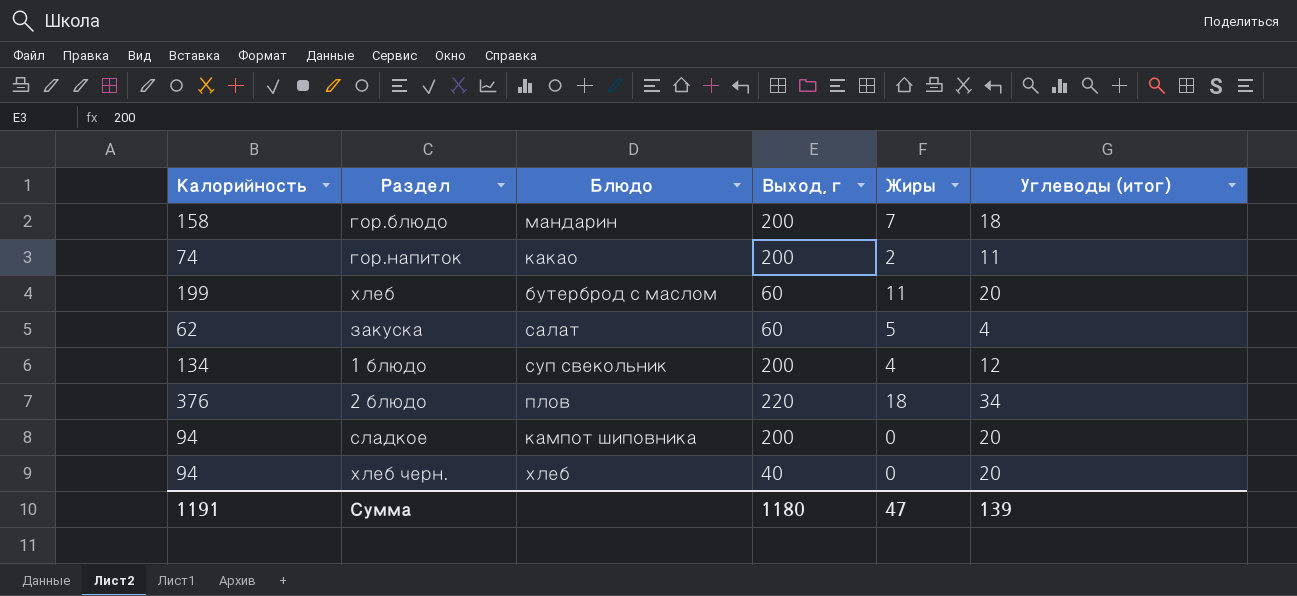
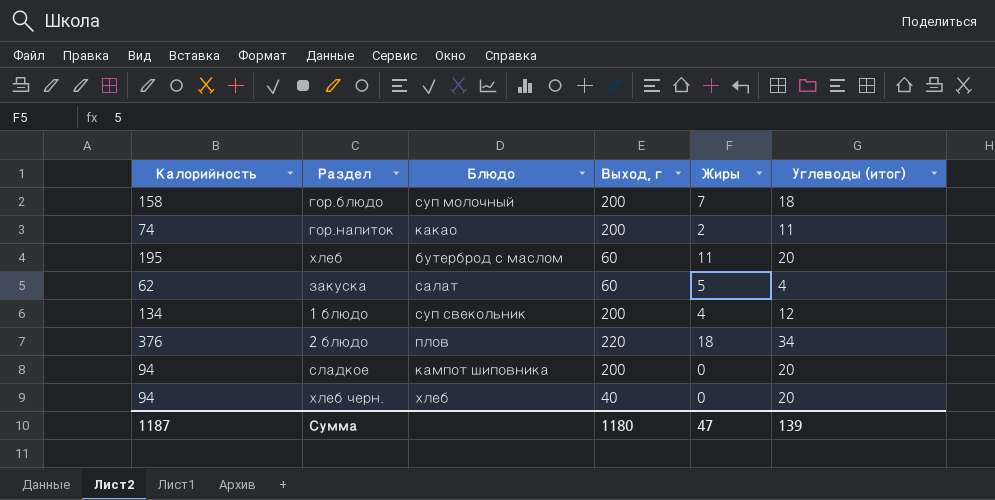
гор.блюдо | Блюдо: мандарин -> суп молочный
хлеб | Калорийность: 199 -> 195
Сумма | Калорийность: 1191 -> 1187

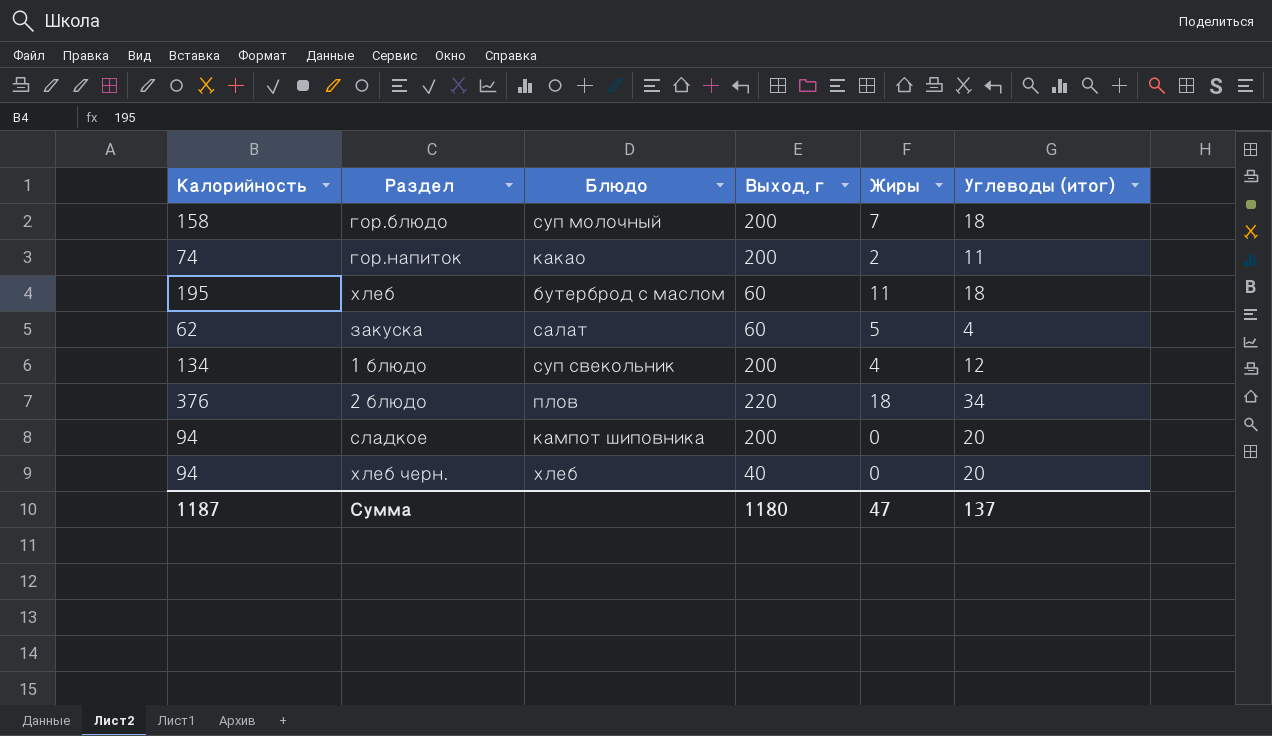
хлеб | Углеводы (итог): 20 -> 18
Сумма | Углеводы (итог): 139 -> 137

